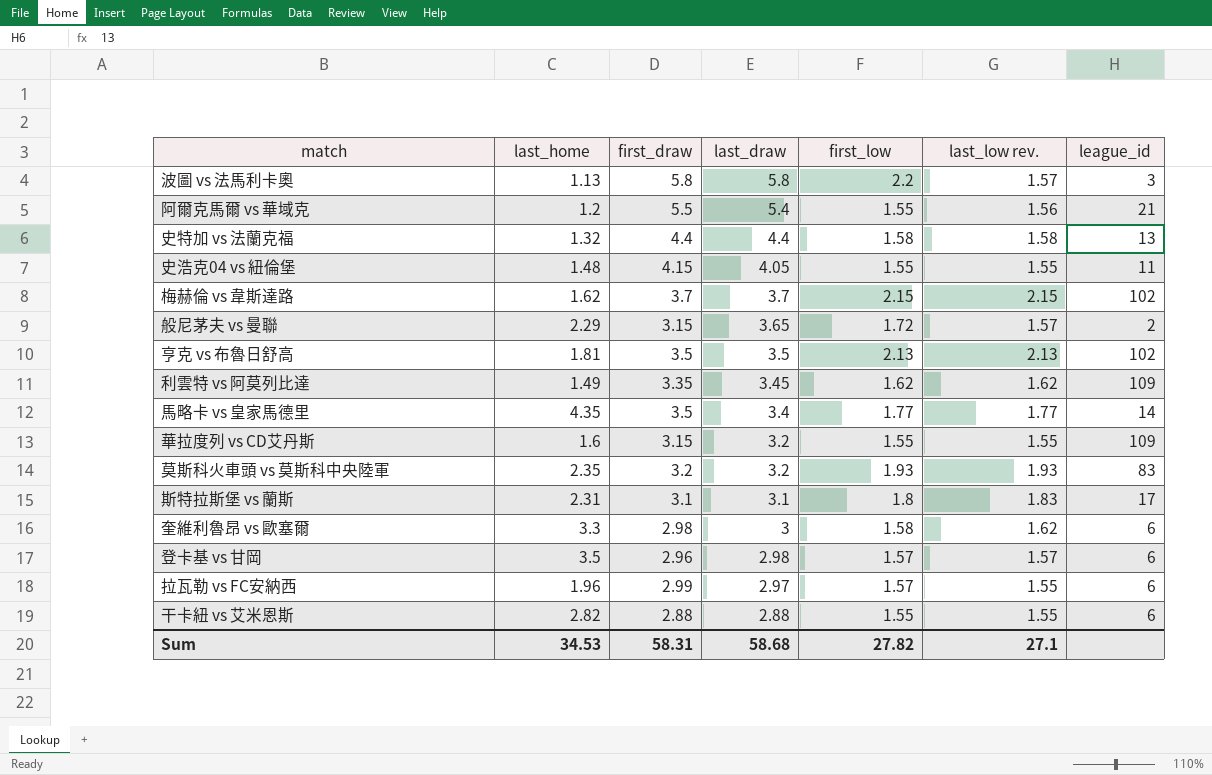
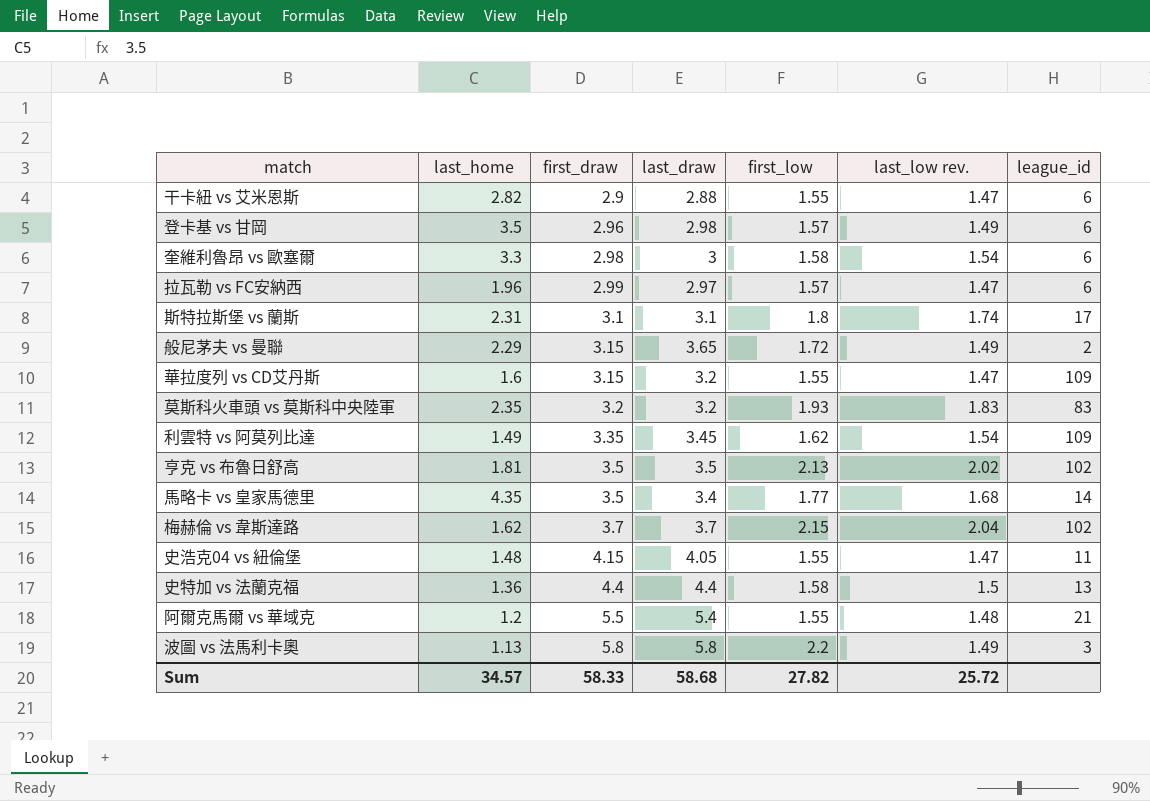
row order: last_draw descending -> first_draw ascending
干卡紐 vs 艾米恩斯 | first_draw: 2.88 -> 2.9
干卡紐 vs 艾米恩斯 | last_low rev.: 1.55 -> 1.47
登卡基 vs 甘岡 | last_low rev.: 1.57 -> 1.49
奎維利魯昂 vs 歐塞爾 | last_low rev.: 1.62 -> 1.54
拉瓦勒 vs FC安納西 | last_low rev.: 1.55 -> 1.47
斯特拉斯堡 vs 蘭斯 | last_low rev.: 1.83 -> 1.74
般尼茅夫 vs 曼聯 | last_low rev.: 1.57 -> 1.49
華拉度列 vs CD艾丹斯 | last_low rev.: 1.55 -> 1.47
莫斯科火車頭 vs 莫斯科中央陸軍 | last_low rev.: 1.93 -> 1.83
利雲特 vs 阿莫列比達 | last_low rev.: 1.62 -> 1.54
亨克 vs 布魯日舒高 | last_low rev.: 2.13 -> 2.02
馬略卡 vs 皇家馬德里 | last_low rev.: 1.77 -> 1.68
梅赫倫 vs 韋斯達路 | last_low rev.: 2.15 -> 2.04
史浩克04 vs 紐倫堡 | last_low rev.: 1.55 -> 1.47
史特加 vs 法蘭克福 | last_home: 1.32 -> 1.36
史特加 vs 法蘭克福 | last_low rev.: 1.58 -> 1.5
阿爾克馬爾 vs 華域克 | last_low rev.: 1.56 -> 1.48
波圖 vs 法馬利卡奧 | last_low rev.: 1.57 -> 1.49
Sum | last_home: 34.53 -> 34.57
Sum | first_draw: 58.31 -> 58.33
Sum | last_low rev.: 27.1 -> 25.72

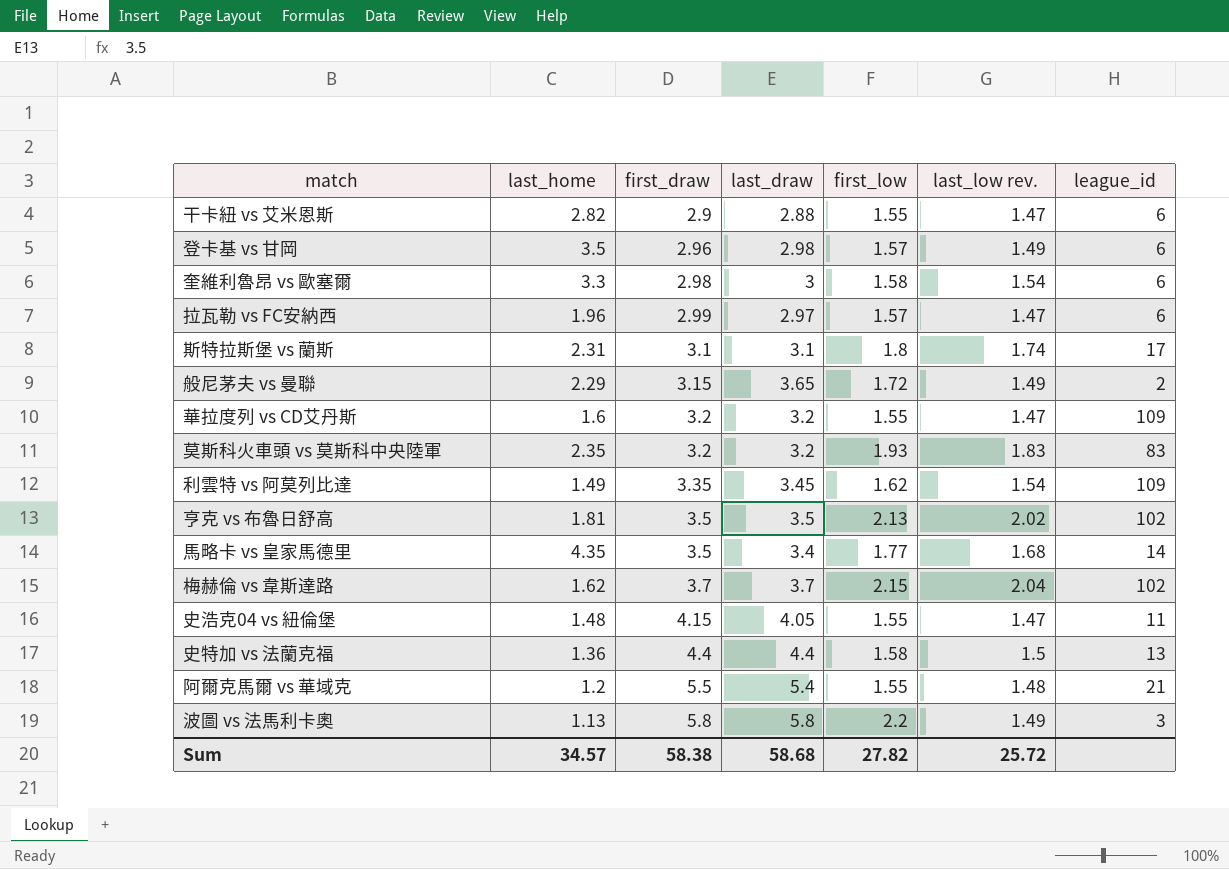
華拉度列 vs CD艾丹斯 | first_draw: 3.15 -> 3.2
Sum | first_draw: 58.33 -> 58.38

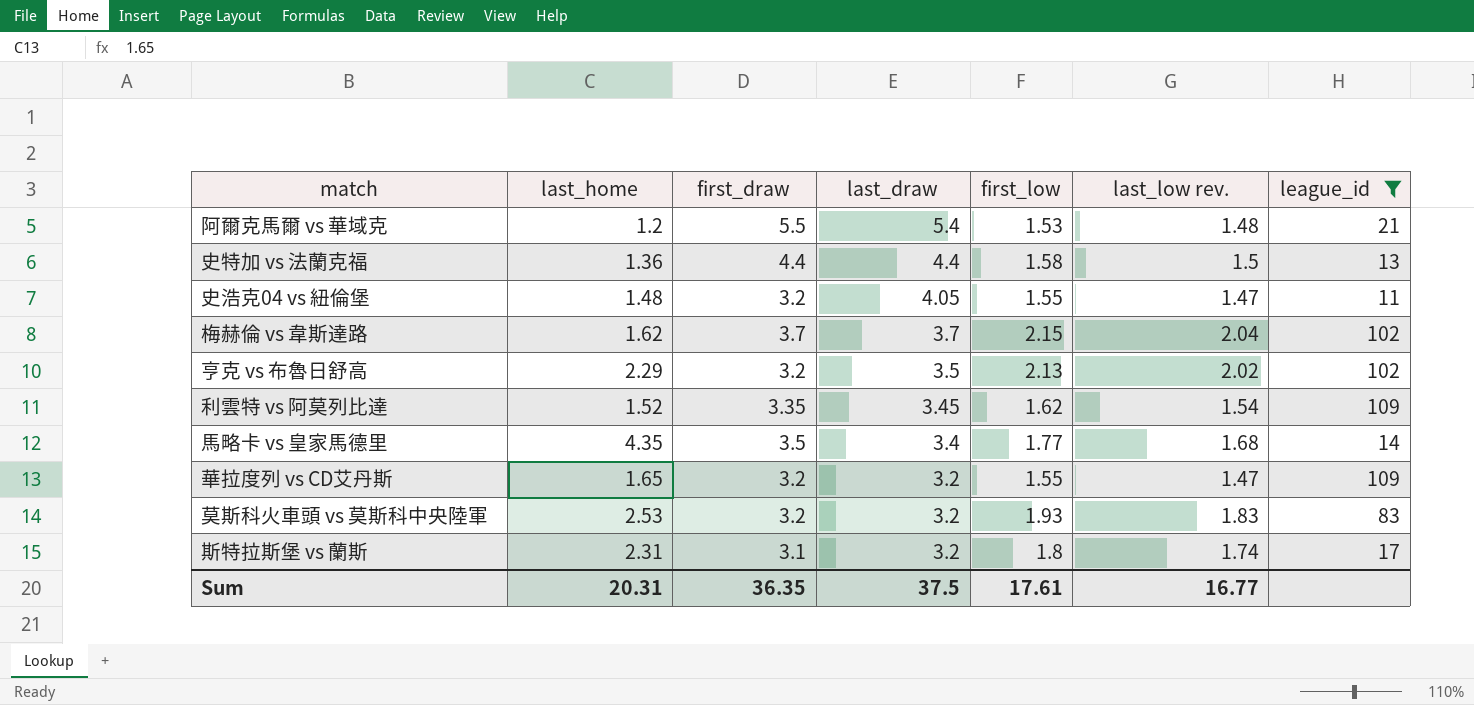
filter: none -> league_id >= 11
row order: first_draw ascending -> last_draw descending
阿爾克馬爾 vs 華域克 | first_low: 1.55 -> 1.53
史浩克04 vs 紐倫堡 | first_draw: 4.15 -> 3.2
亨克 vs 布魯日舒高 | last_home: 1.81 -> 2.29
亨克 vs 布魯日舒高 | first_draw: 3.5 -> 3.2
利雲特 vs 阿莫列比達 | last_home: 1.49 -> 1.52
華拉度列 vs CD艾丹斯 | last_home: 1.6 -> 1.65
莫斯科火車頭 vs 莫斯科中央陸軍 | last_home: 2.35 -> 2.53
斯特拉斯堡 vs 蘭斯 | last_draw: 3.1 -> 3.2
Sum | last_home: 34.57 -> 20.31
Sum | first_draw: 58.38 -> 36.35
Sum | last_draw: 58.68 -> 37.5
Sum | first_low: 27.82 -> 17.61
Sum | last_low rev.: 25.72 -> 16.77

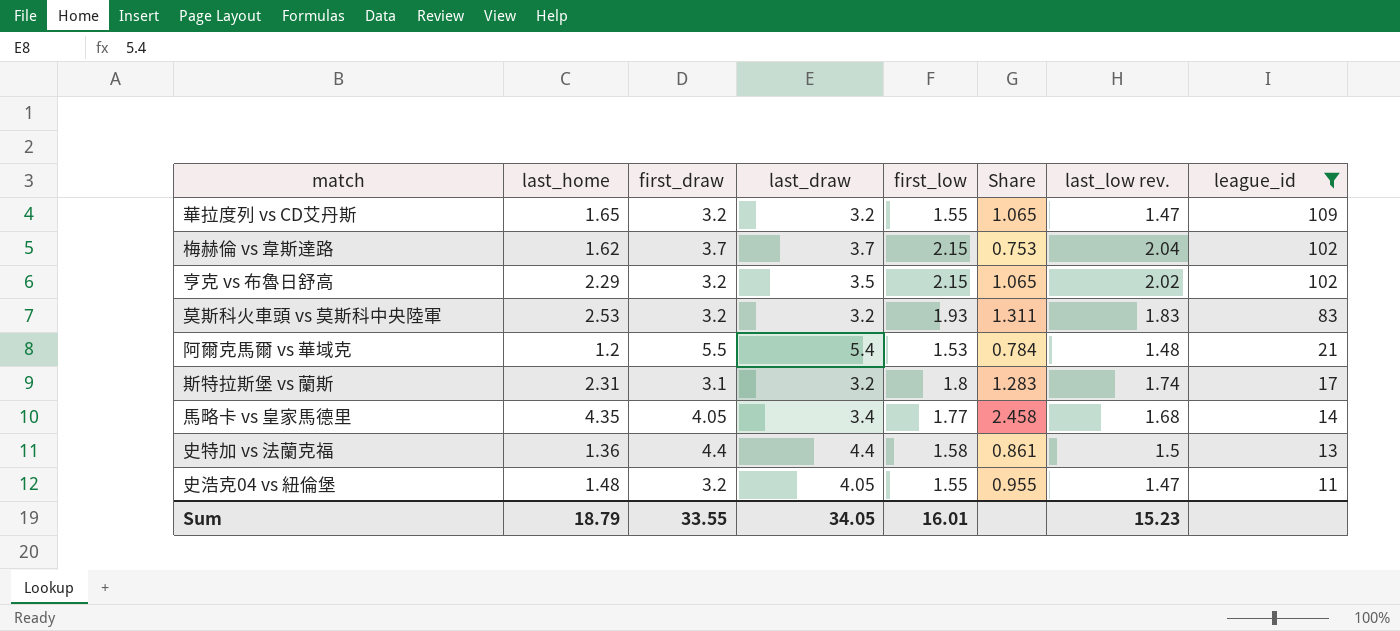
row order: last_draw descending -> league_id descending
column Share | formula: none -> [last_home] / [first_low]
row 利雲特 vs 阿莫列比達: 1.52 | 3.35 | 3.45 | 1.62 | 1.54 | 109 -> none
亨克 vs 布魯日舒高 | first_low: 2.13 -> 2.15
馬略卡 vs 皇家馬德里 | first_draw: 3.5 -> 4.05
Sum | last_home: 20.31 -> 18.79
Sum | first_draw: 36.35 -> 33.55
Sum | last_draw: 37.5 -> 34.05
Sum | first_low: 17.61 -> 16.01
Sum | last_low rev.: 16.77 -> 15.23

